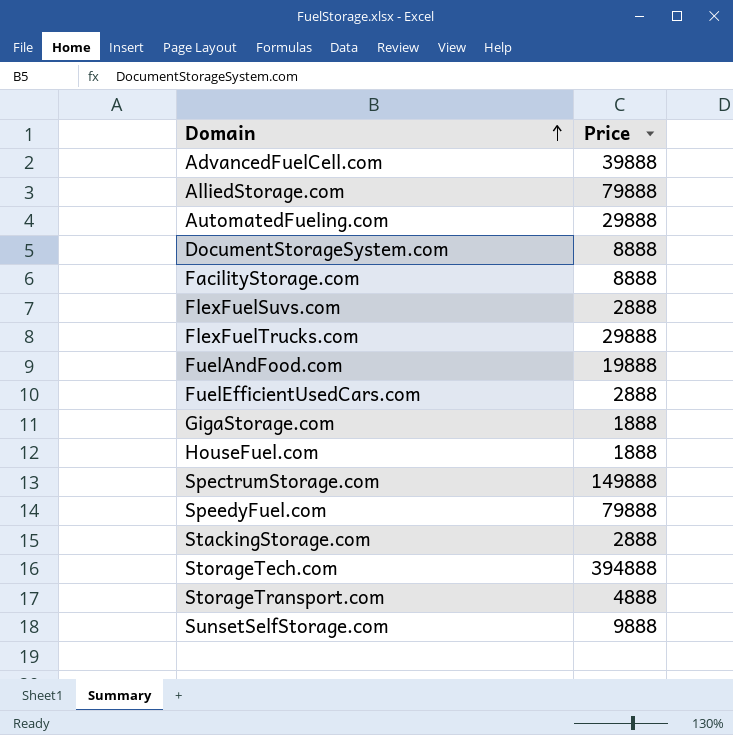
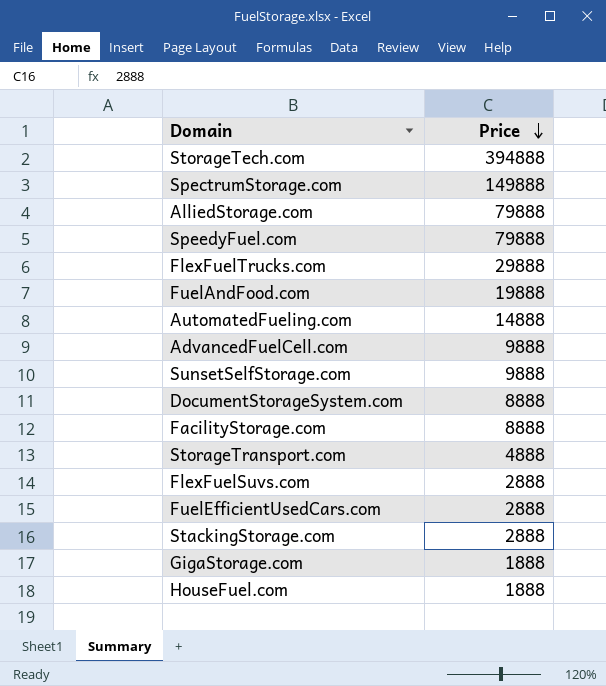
row order: Domain ascending -> Price descending
AutomatedFueling.com | Price: 29888 -> 14888
AdvancedFuelCell.com | Price: 39888 -> 9888

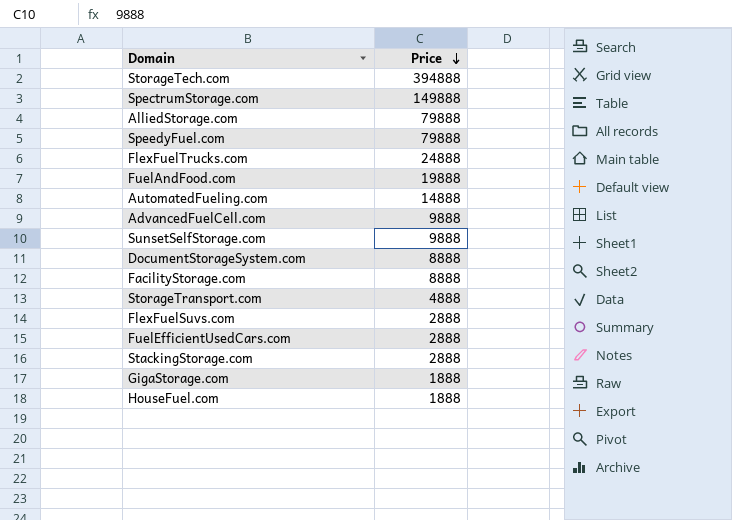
FlexFuelTrucks.com | Price: 29888 -> 24888

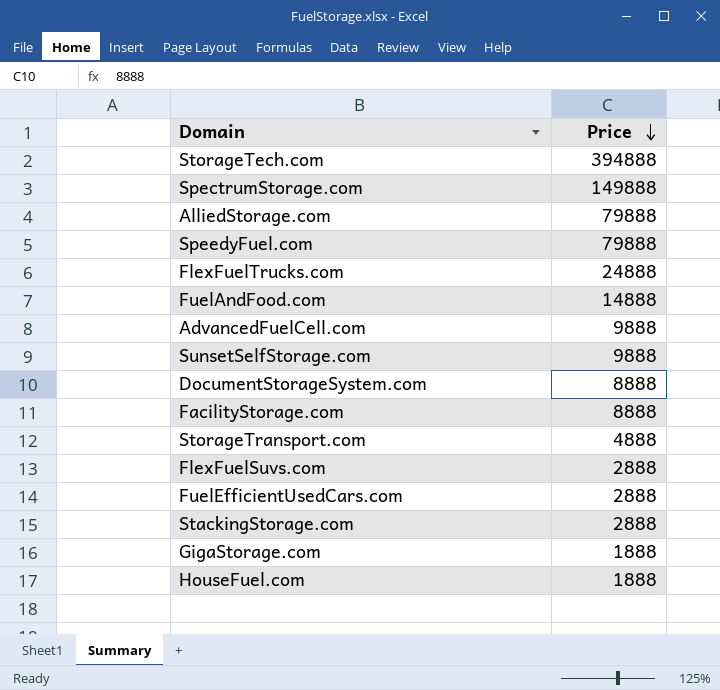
row AutomatedFueling.com: 14888 -> none
FuelAndFood.com | Price: 19888 -> 14888

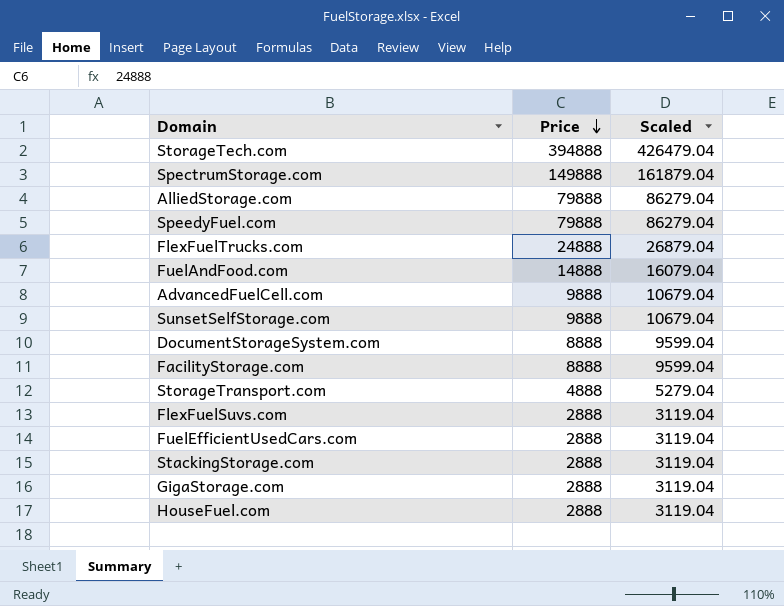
column Scaled | formula: none -> [Price] * 1.08
GigaStorage.com | Price: 1888 -> 2888
HouseFuel.com | Price: 1888 -> 2888

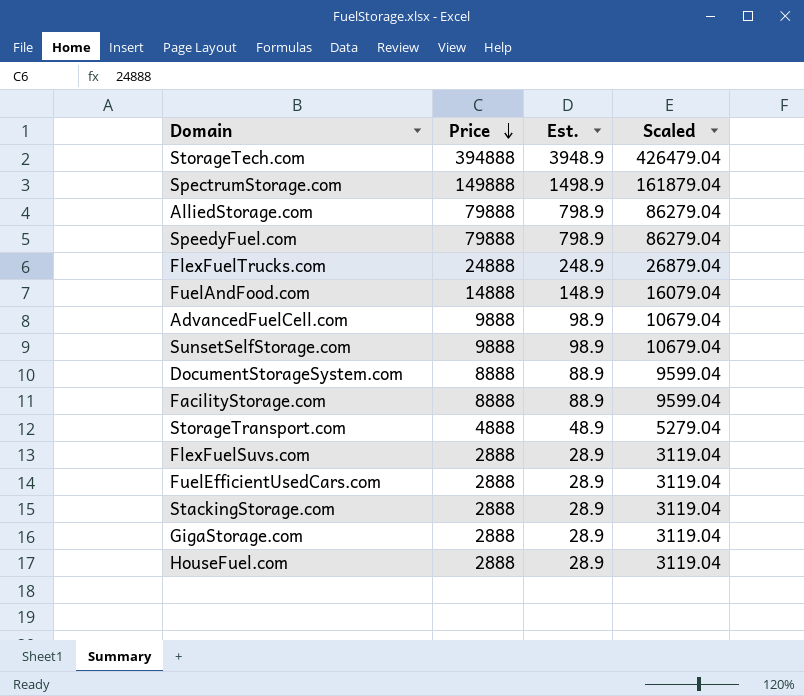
column Est. | formula: none -> [Price] * 0.01

